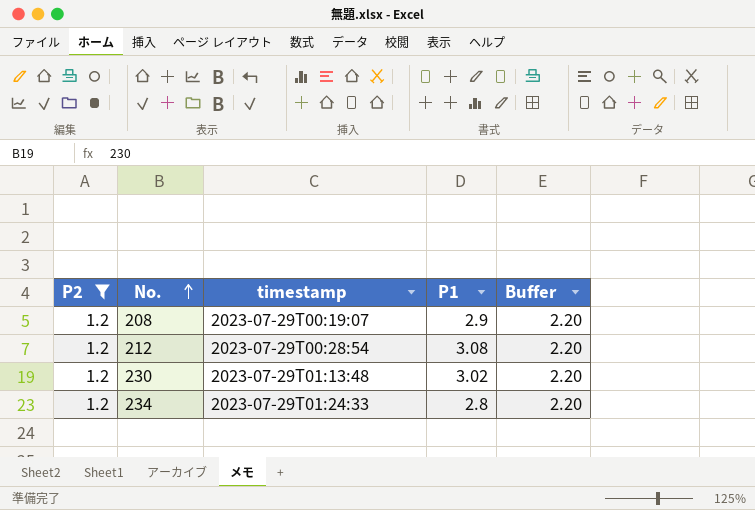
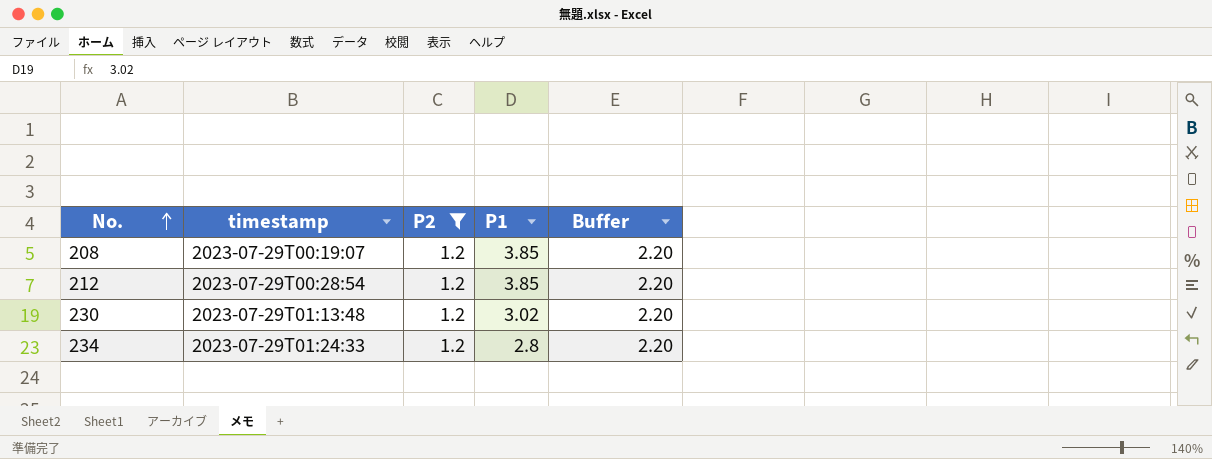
column P2 | position: 1 -> 3
208 | P1: 2.9 -> 3.85
212 | P1: 3.08 -> 3.85

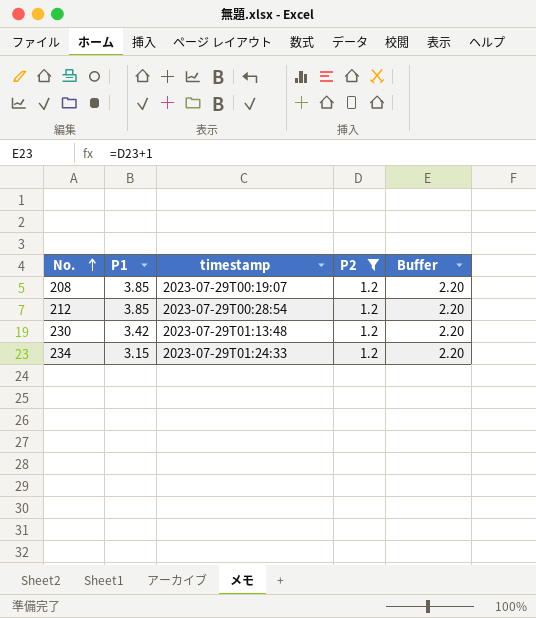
column P1 | position: 4 -> 2
230 | P1: 3.02 -> 3.42
234 | P1: 2.8 -> 3.15

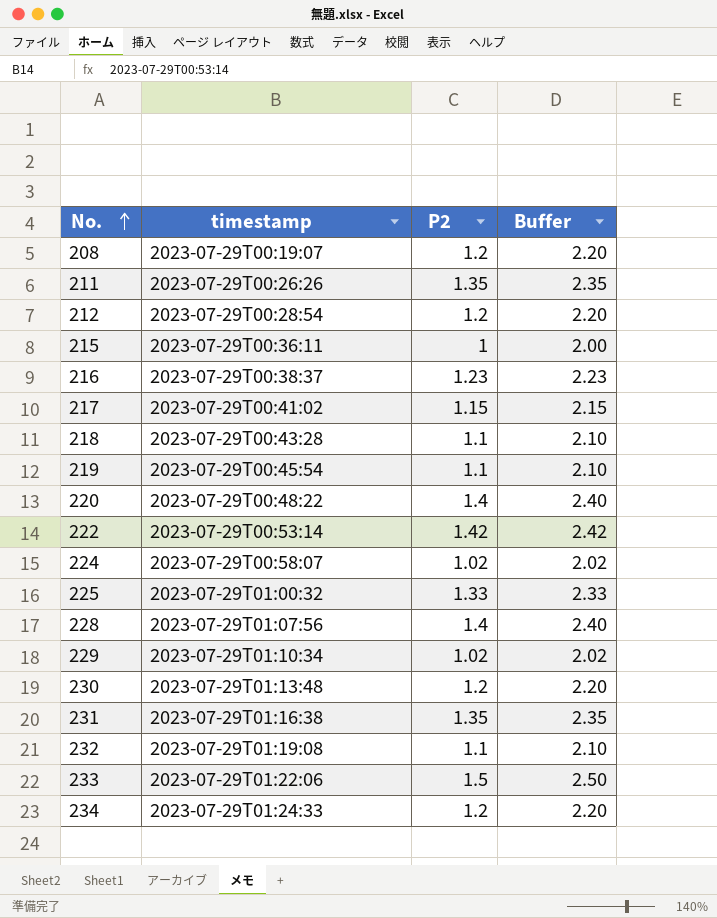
filter: P2 = 1.2 -> none
column P1 | position: 2 -> none

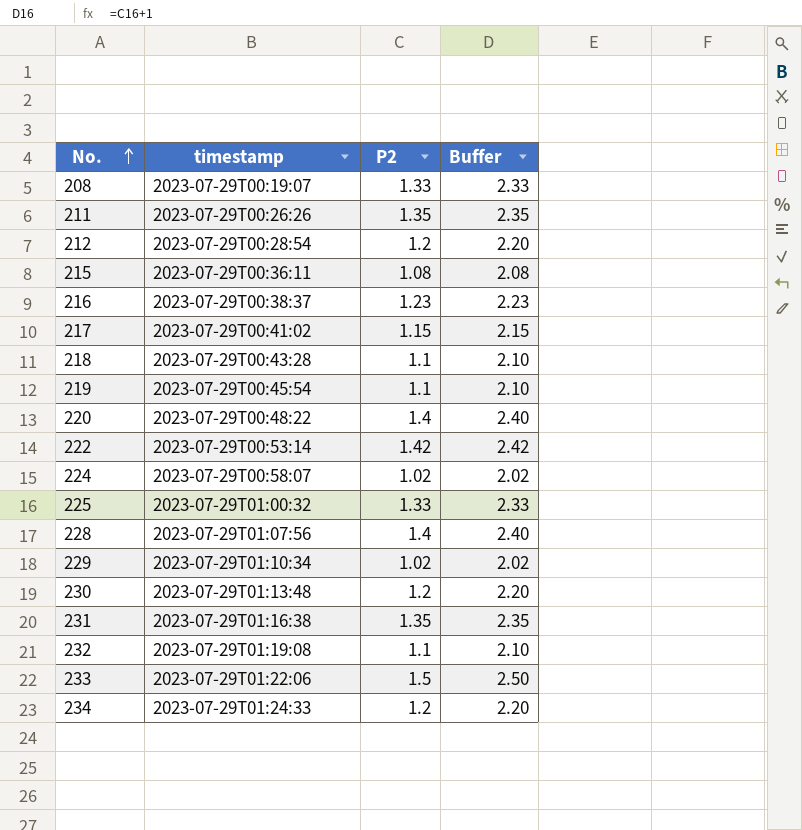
208 | P2: 1.2 -> 1.33
208 | Buffer: 2.20 -> 2.33
215 | P2: 1 -> 1.08
215 | Buffer: 2.00 -> 2.08

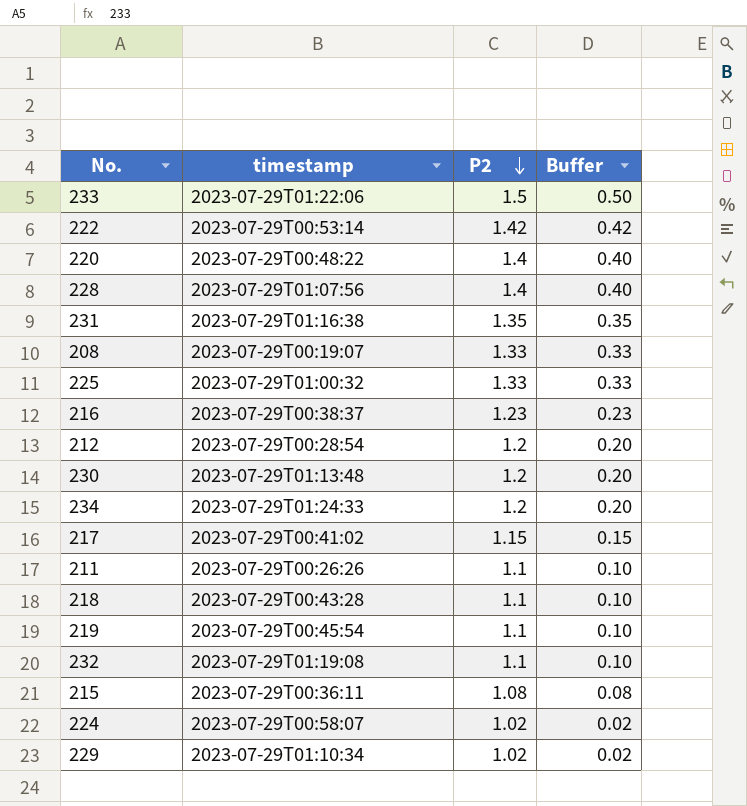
row order: No. ascending -> P2 descending
column Buffer | formula: [P2] + 1 -> [P2] - 1
211 | P2: 1.35 -> 1.1

